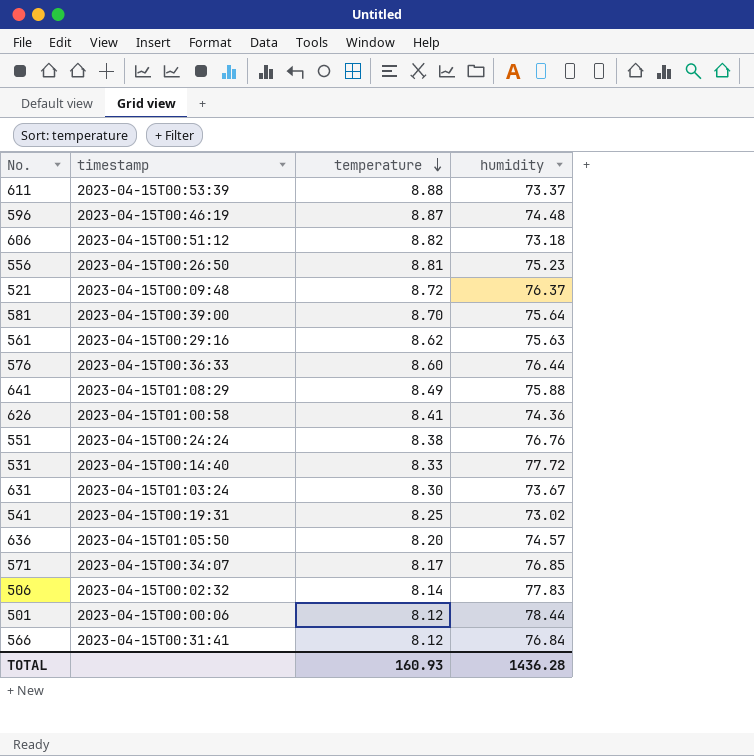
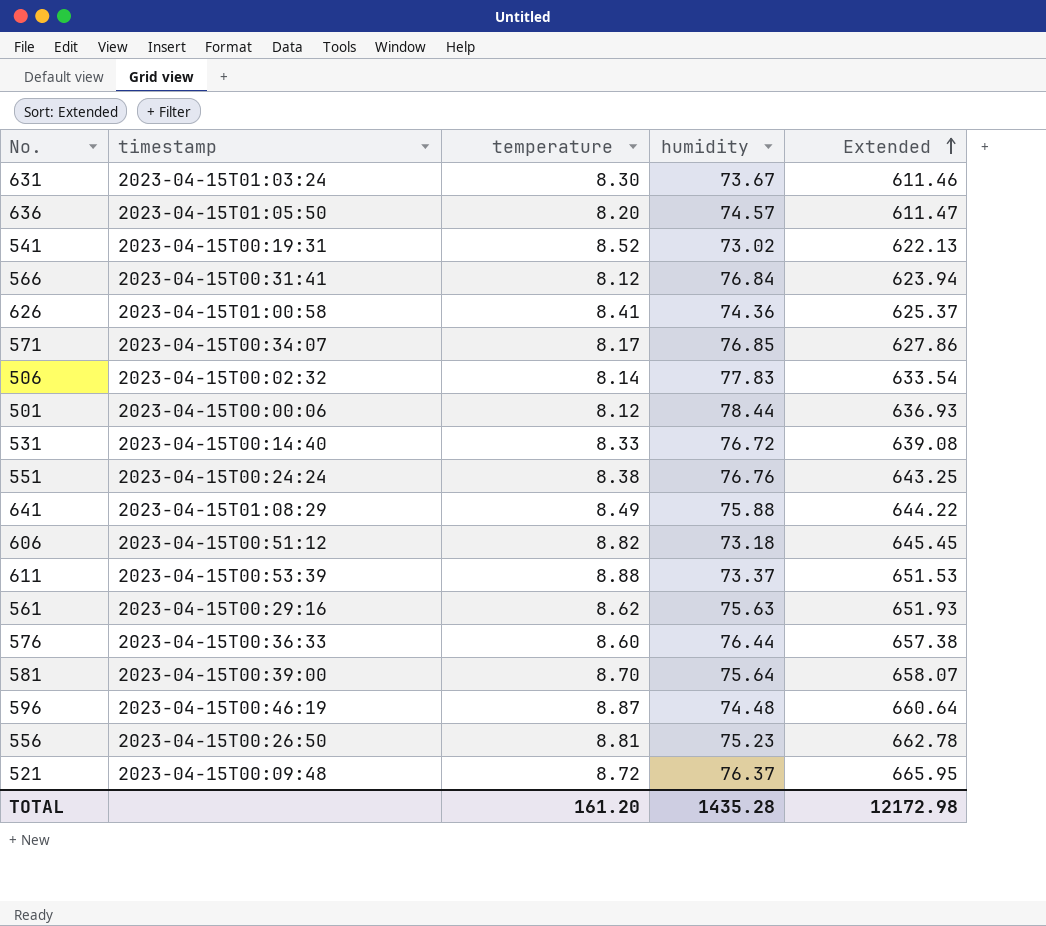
row order: temperature descending -> Extended ascending
column Extended | formula: none -> [temperature] * [humidity]
541 | temperature: 8.25 -> 8.52
531 | humidity: 77.72 -> 76.72
TOTAL | temperature: 160.93 -> 161.20
TOTAL | humidity: 1436.28 -> 1435.28

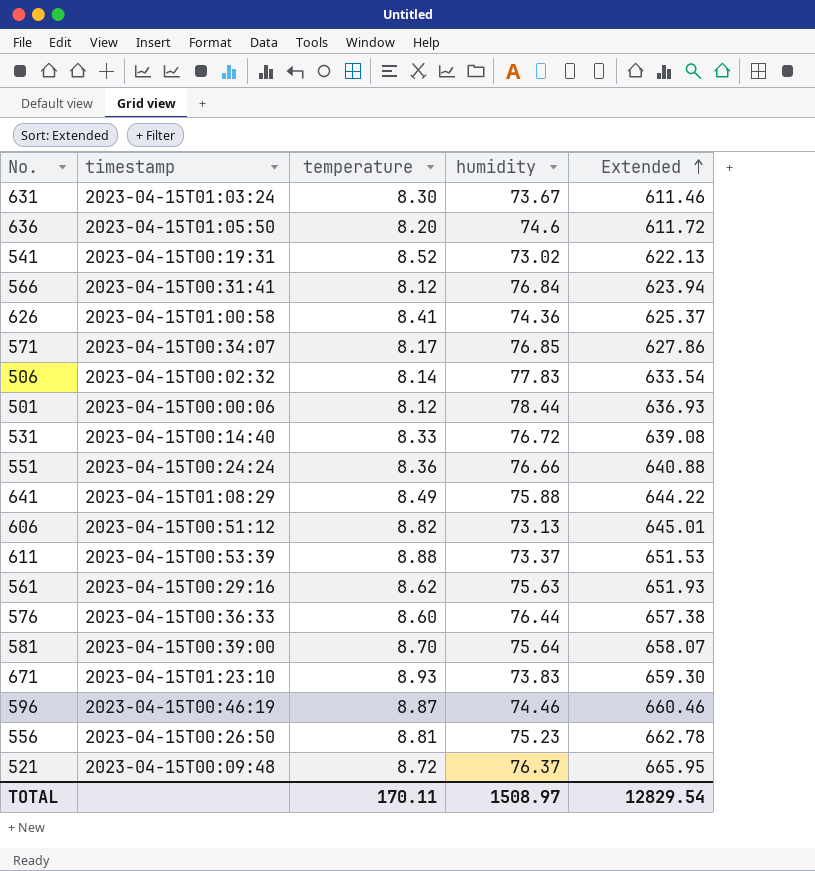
636 | humidity: 74.57 -> 74.6
636 | Extended: 611.47 -> 611.72
551 | temperature: 8.38 -> 8.36
551 | humidity: 76.76 -> 76.66
551 | Extended: 643.25 -> 640.88
606 | humidity: 73.18 -> 73.13
606 | Extended: 645.45 -> 645.01
row 671: none -> 2023-04-15T01:23:10 | 8.93 | 73.83 | 659.30
596 | humidity: 74.48 -> 74.46
596 | Extended: 660.64 -> 660.46
TOTAL | temperature: 161.20 -> 170.11
TOTAL | humidity: 1435.28 -> 1508.97
TOTAL | Extended: 12172.98 -> 12829.54

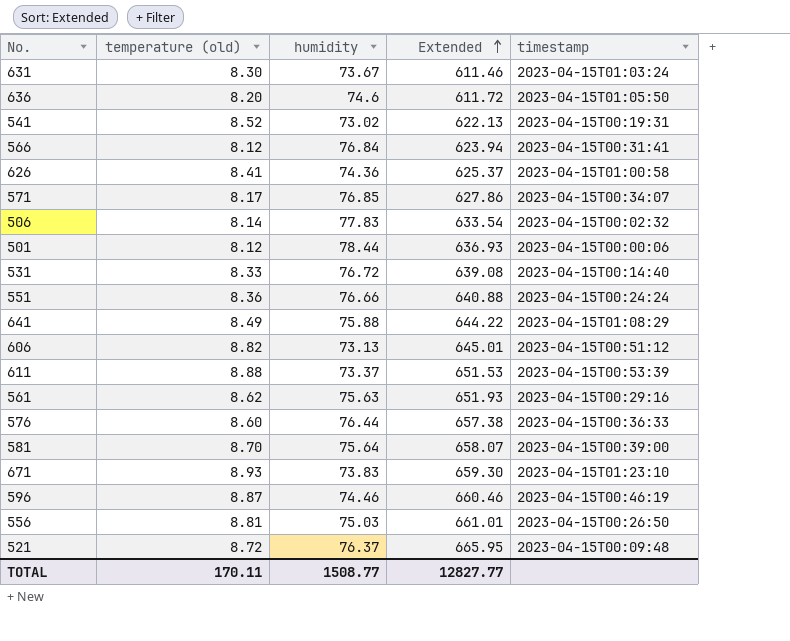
column name: temperature -> temperature (old)
column timestamp | position: 2 -> 5
556 | humidity: 75.23 -> 75.03
556 | Extended: 662.78 -> 661.01
TOTAL | humidity: 1508.97 -> 1508.77
TOTAL | Extended: 12829.54 -> 12827.77

